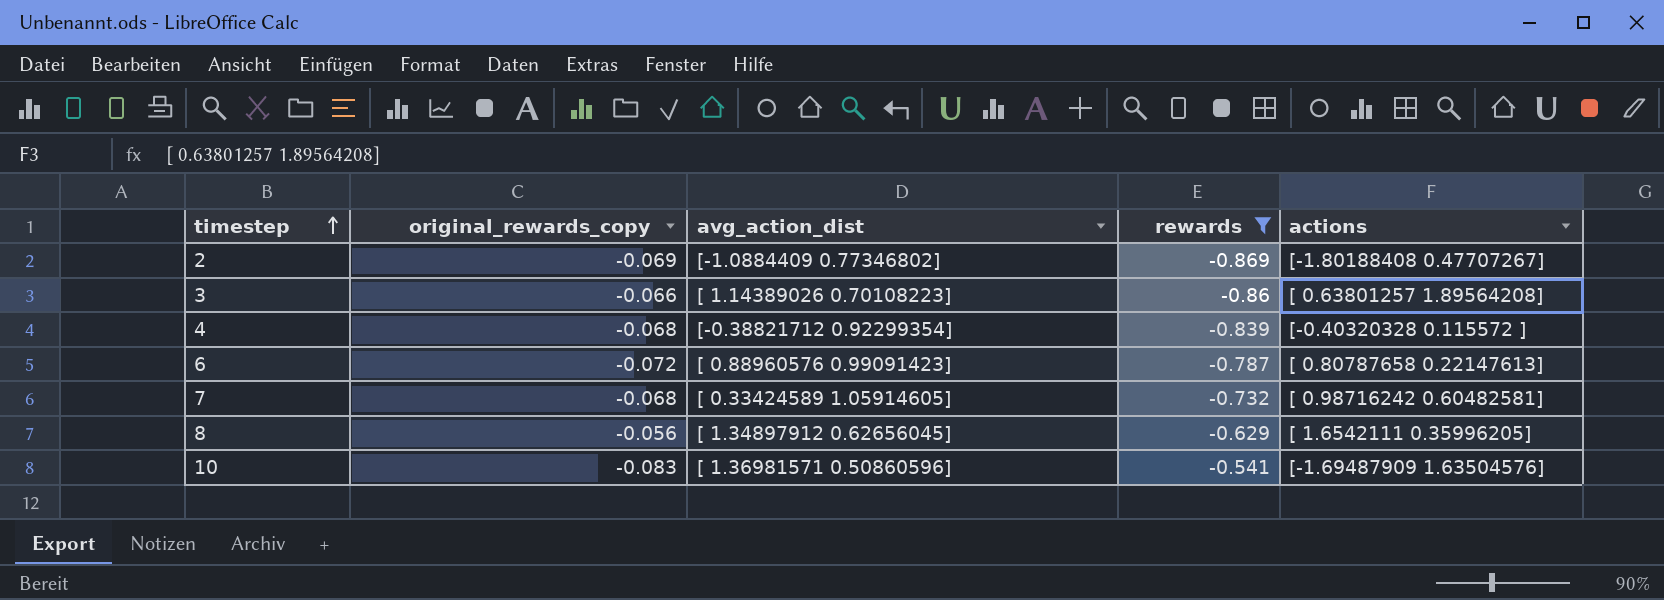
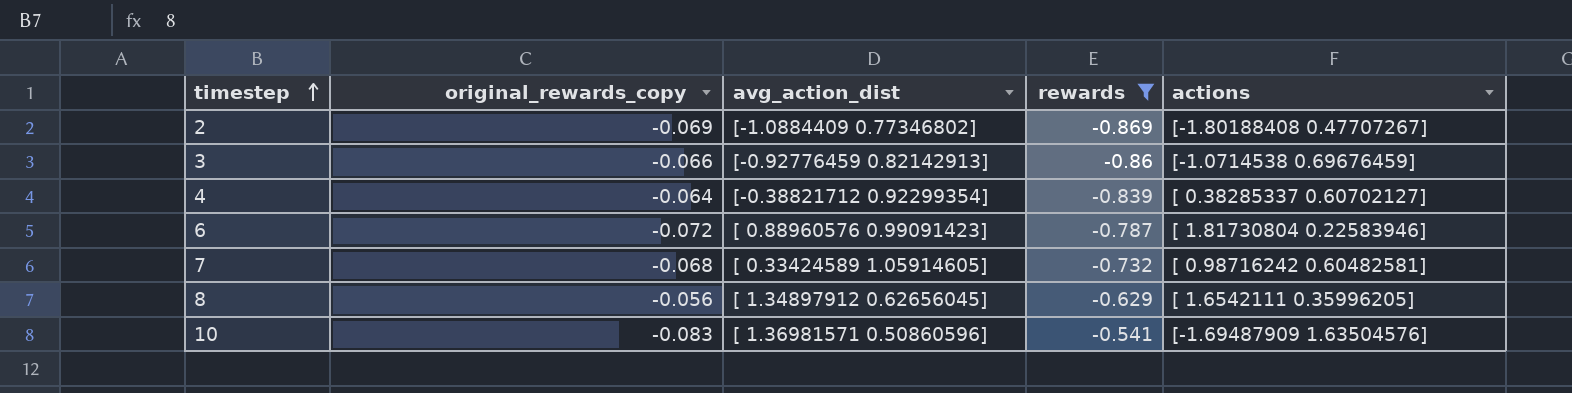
3 | avg_action_dist: [ 1.14389026 0.70108223] -> [-0.92776459 0.82142913]
3 | actions: [ 0.63801257 1.89564208] -> [-1.0714538 0.69676459]
4 | original_rewards_copy: -0.068 -> -0.064
4 | actions: [-0.40320328 0.115572 ] -> [ 0.38285337 0.60702127]
6 | actions: [ 0.80787658 0.22147613] -> [ 1.81730804 0.22583946]

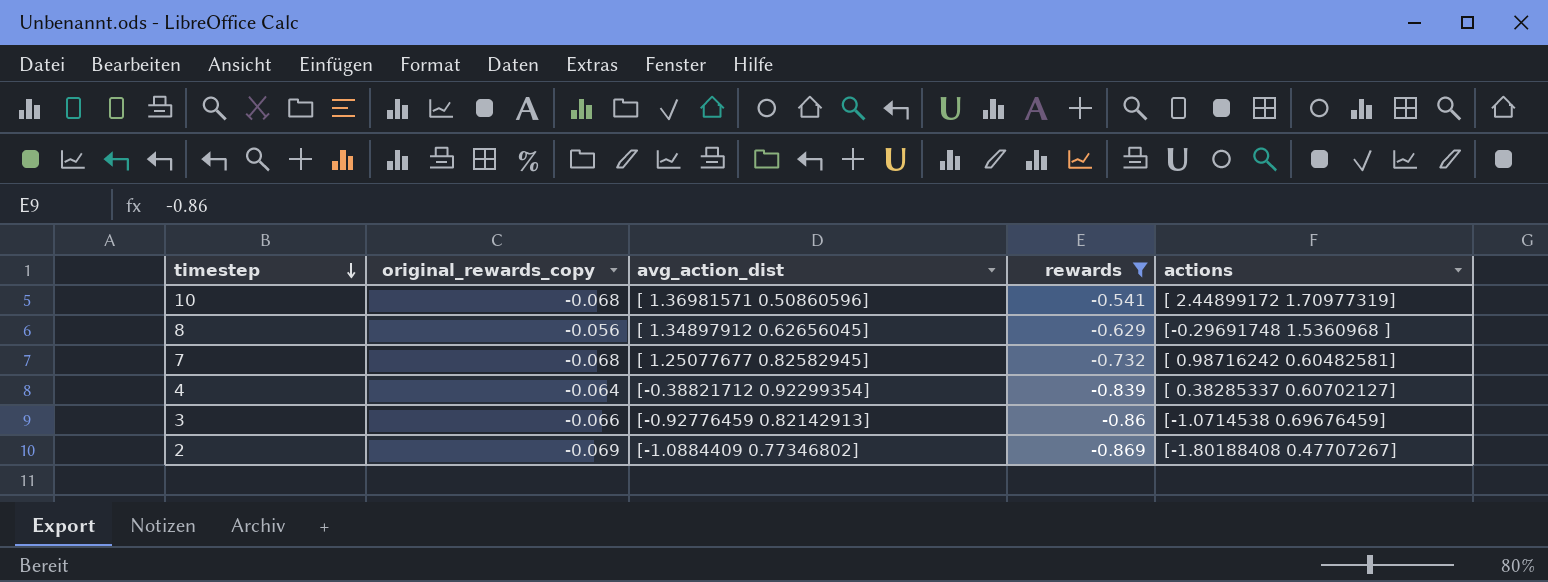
row order: timestep ascending -> timestep descending
row 6: -0.072 | [ 0.88960576 0.99091423] | -0.787 | [ 1.81730804 0.22583946] -> none
10 | original_rewards_copy: -0.083 -> -0.068
10 | actions: [-1.69487909 1.63504576] -> [ 2.44899172 1.70977319]
8 | actions: [ 1.6542111 0.35996205] -> [-0.29691748 1.5360968 ]
7 | avg_action_dist: [ 0.33424589 1.05914605] -> [ 1.25077677 0.82582945]

